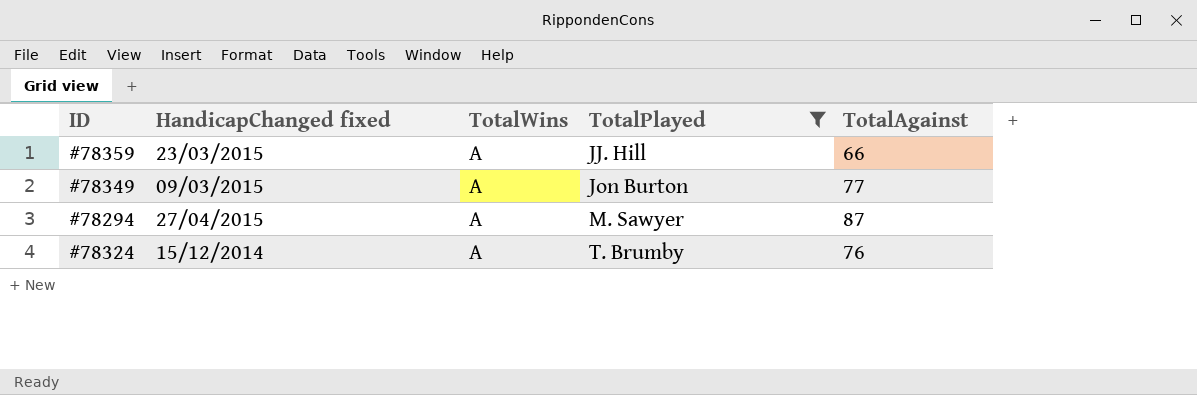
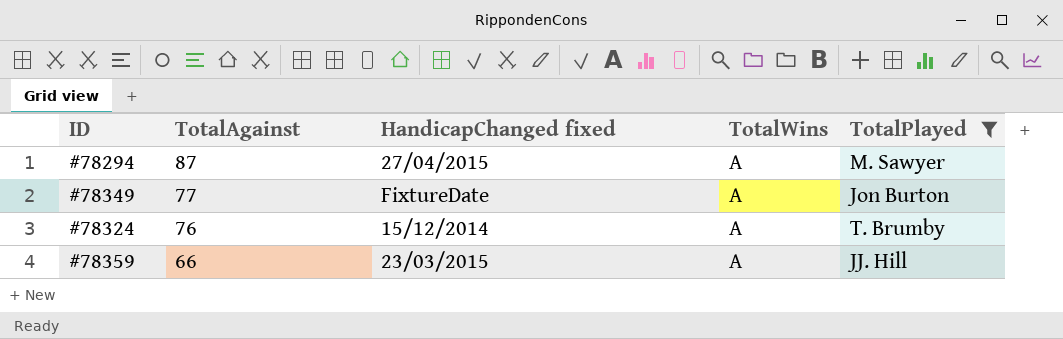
row order: TotalPlayed ascending -> TotalAgainst descending
column TotalAgainst | position: 5 -> 2
#78349 | HandicapChanged fixed: 09/03/2015 -> FixtureDate

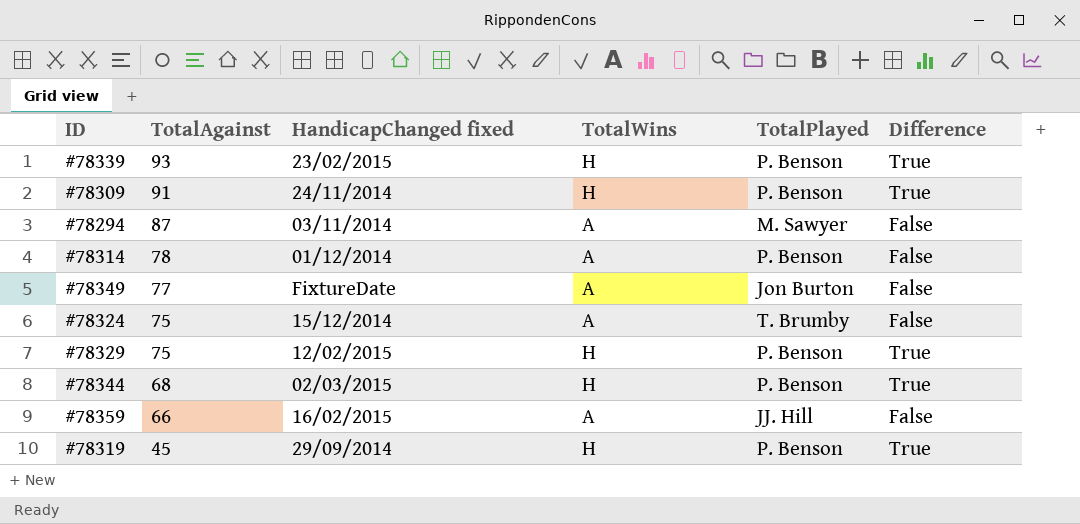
filter: TotalPlayed != P. Benson -> none
column Difference | position: none -> 6
#78294 | HandicapChanged fixed: 27/04/2015 -> 03/11/2014
#78324 | TotalAgainst: 76 -> 75
#78359 | HandicapChanged fixed: 23/03/2015 -> 16/02/2015

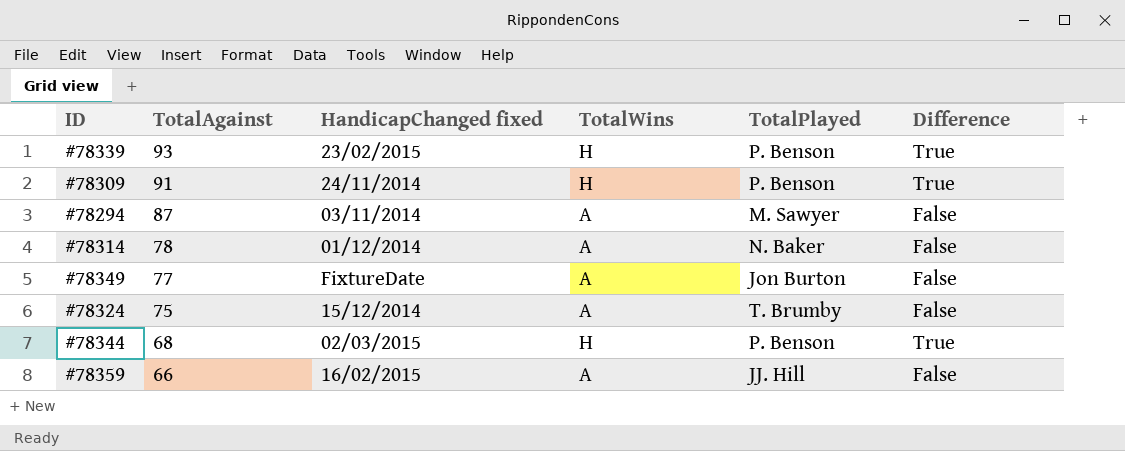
row #78329: 75 | 12/02/2015 | H | P. Benson | True -> none
row #78319: 45 | 29/09/2014 | H | P. Benson | True -> none
#78314 | TotalPlayed: P. Benson -> N. Baker

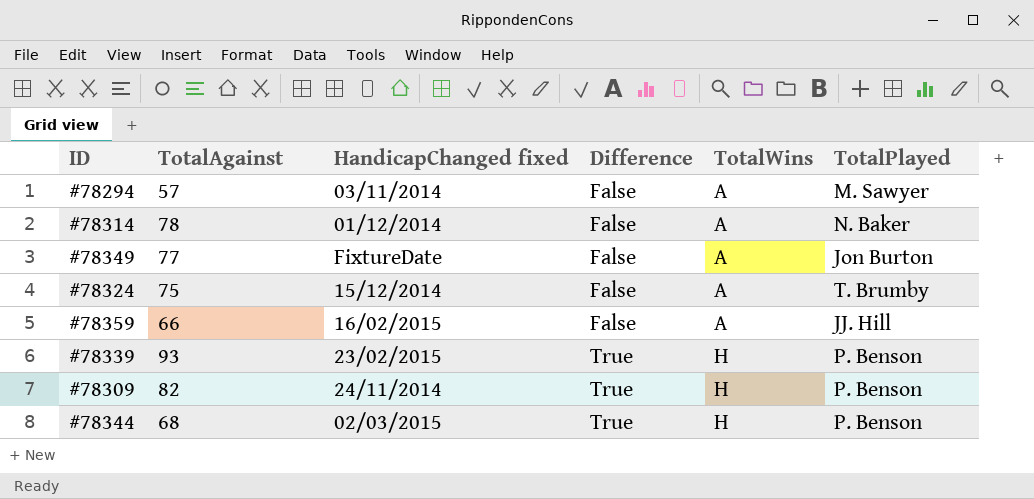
row order: TotalAgainst descending -> Difference ascending
column Difference | position: 6 -> 4
#78294 | TotalAgainst: 87 -> 57
#78309 | TotalAgainst: 91 -> 82

